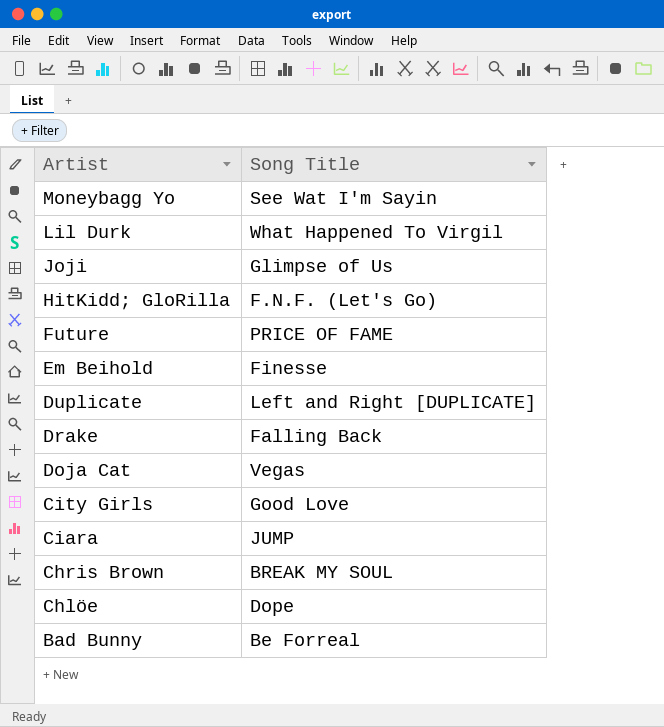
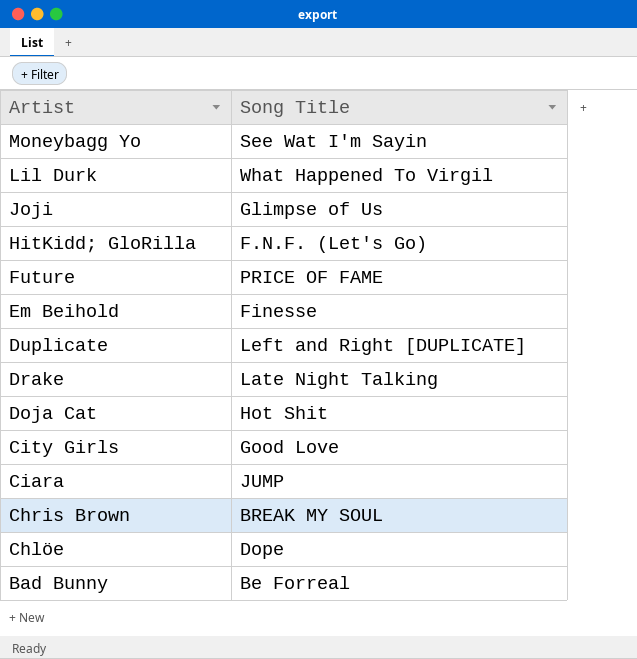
Drake | Song Title: Falling Back -> Late Night Talking
Doja Cat | Song Title: Vegas -> Hot Shit

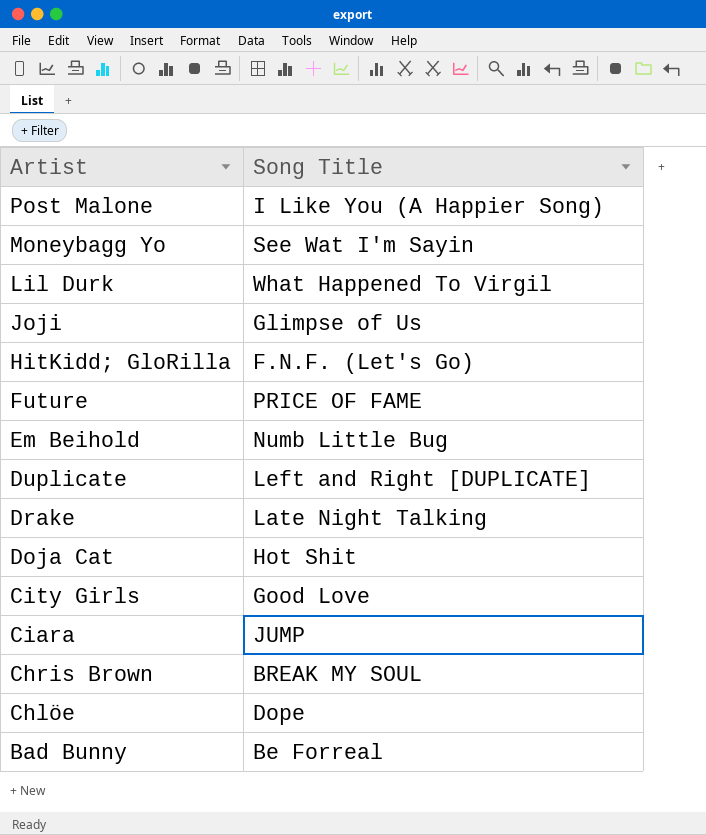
row Post Malone: none -> I Like You (A Happier Song)
Em Beihold | Song Title: Finesse -> Numb Little Bug

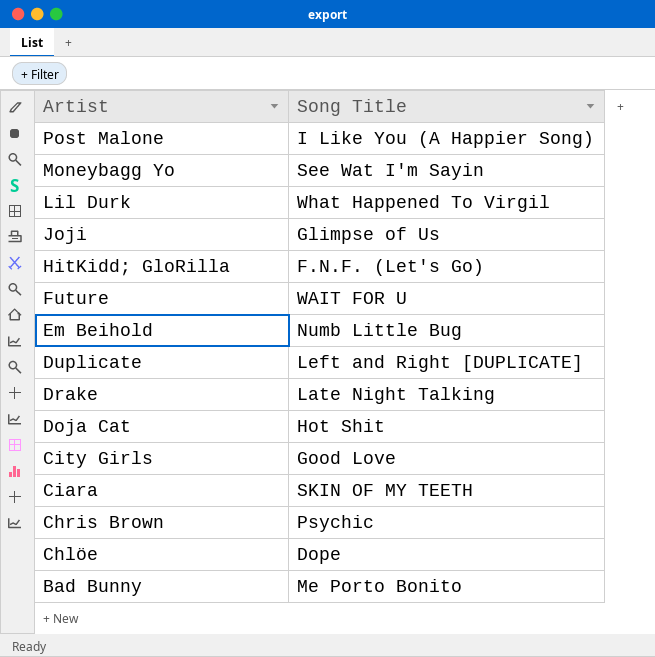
Future | Song Title: PRICE OF FAME -> WAIT FOR U
Ciara | Song Title: JUMP -> SKIN OF MY TEETH
Chris Brown | Song Title: BREAK MY SOUL -> Psychic
Bad Bunny | Song Title: Be Forreal -> Me Porto Bonito

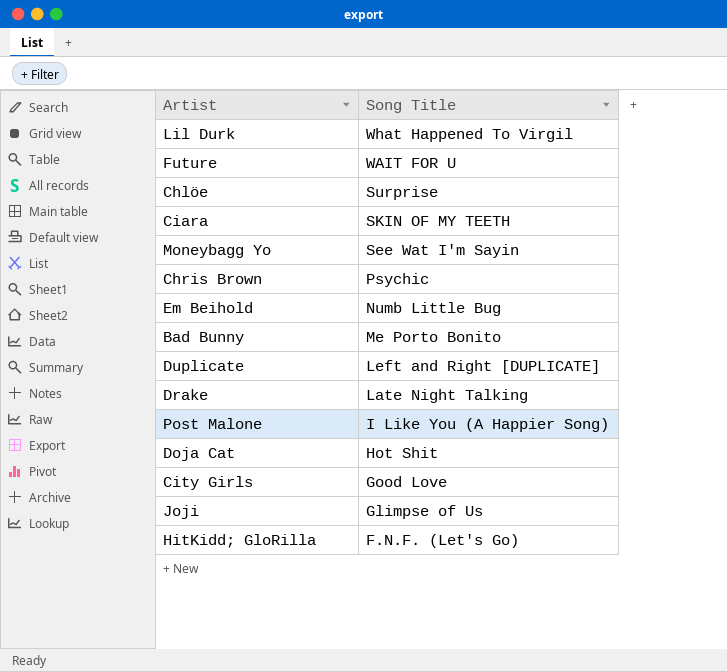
row order: Artist descending -> Song Title descending
Chlöe | Song Title: Dope -> Surprise

